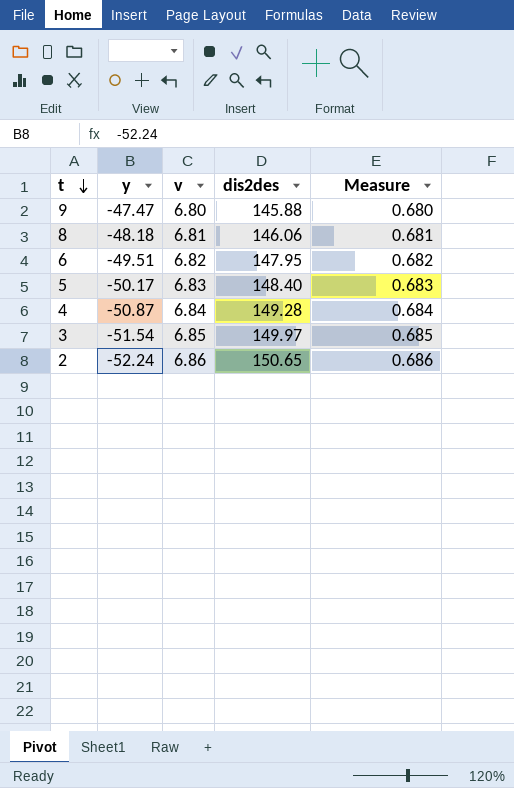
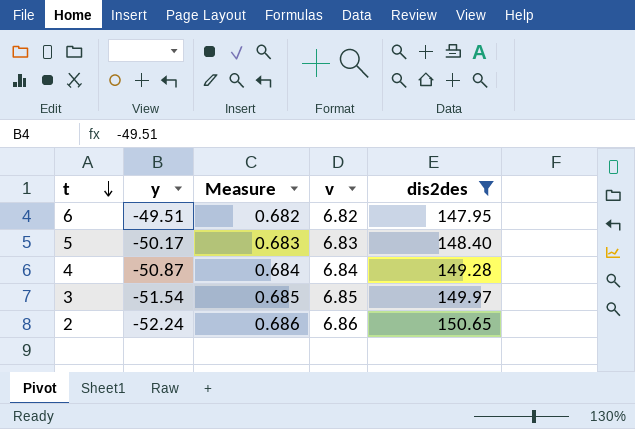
filter: none -> dis2des >= 147.95
column Measure | position: 5 -> 3

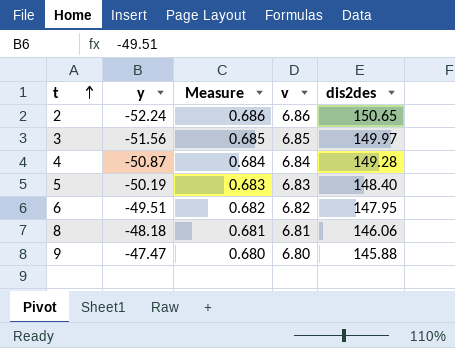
filter: dis2des >= 147.95 -> none
row order: t descending -> t ascending
3 | y: -51.54 -> -51.56
5 | y: -50.17 -> -50.19

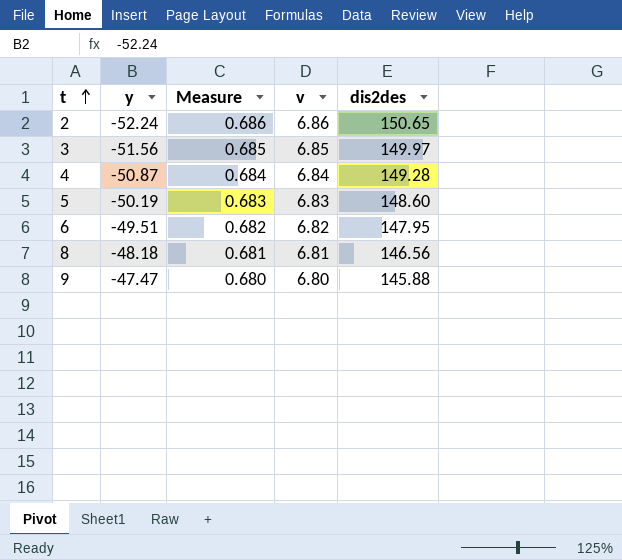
5 | dis2des: 148.40 -> 148.60
8 | dis2des: 146.06 -> 146.56

